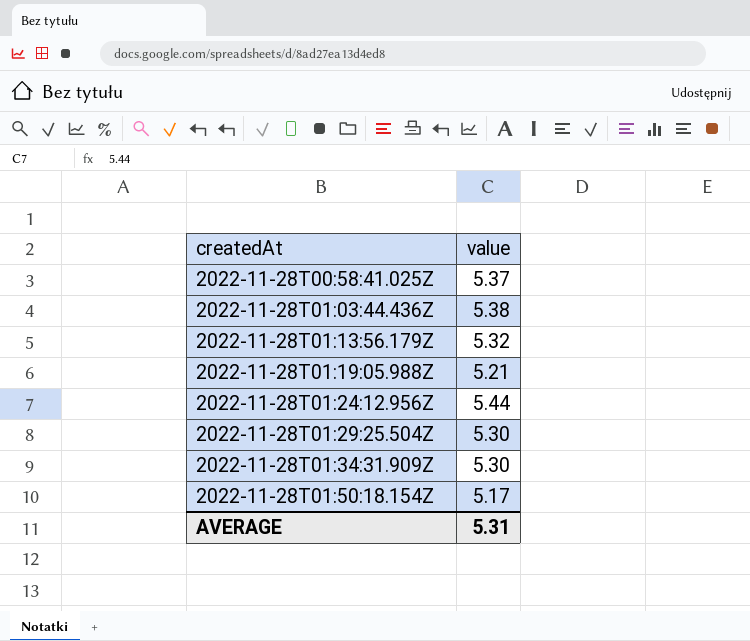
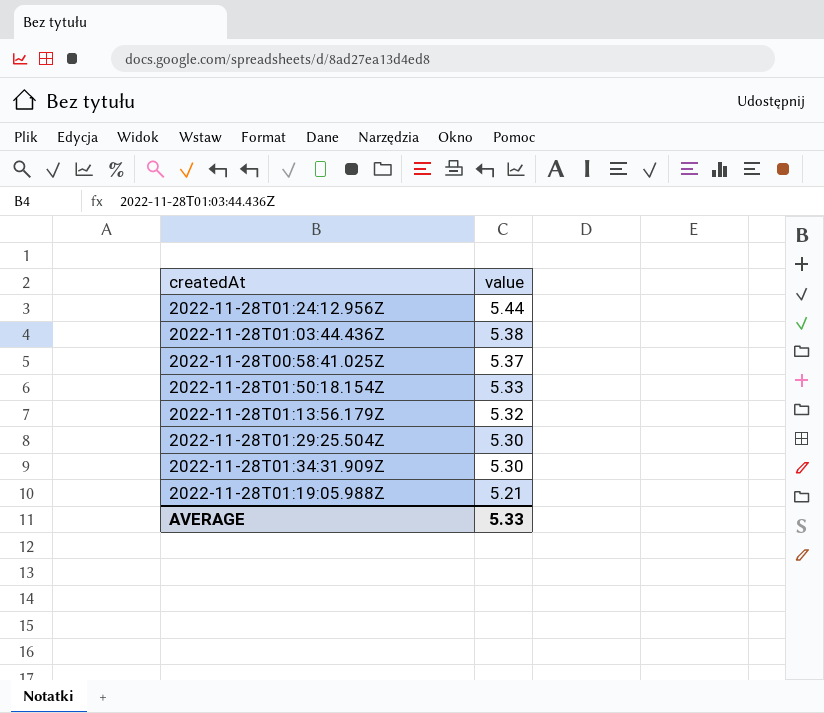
row order: createdAt ascending -> value descending
2022-11-28T01:50:18.154Z | value: 5.17 -> 5.33
AVERAGE | value: 5.31 -> 5.33

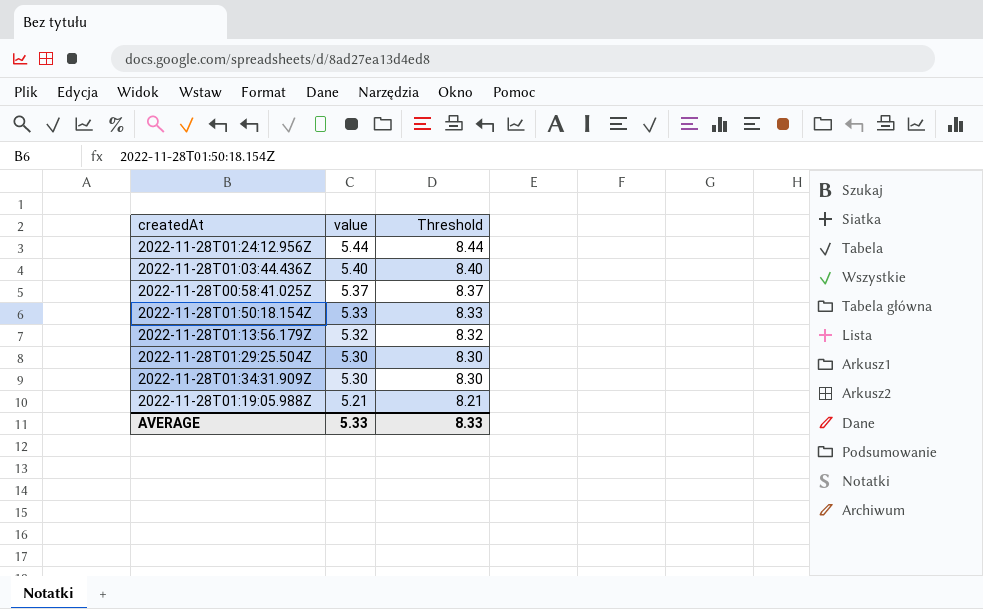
column Threshold | formula: none -> [value] + 3
2022-11-28T01:03:44.436Z | value: 5.38 -> 5.40

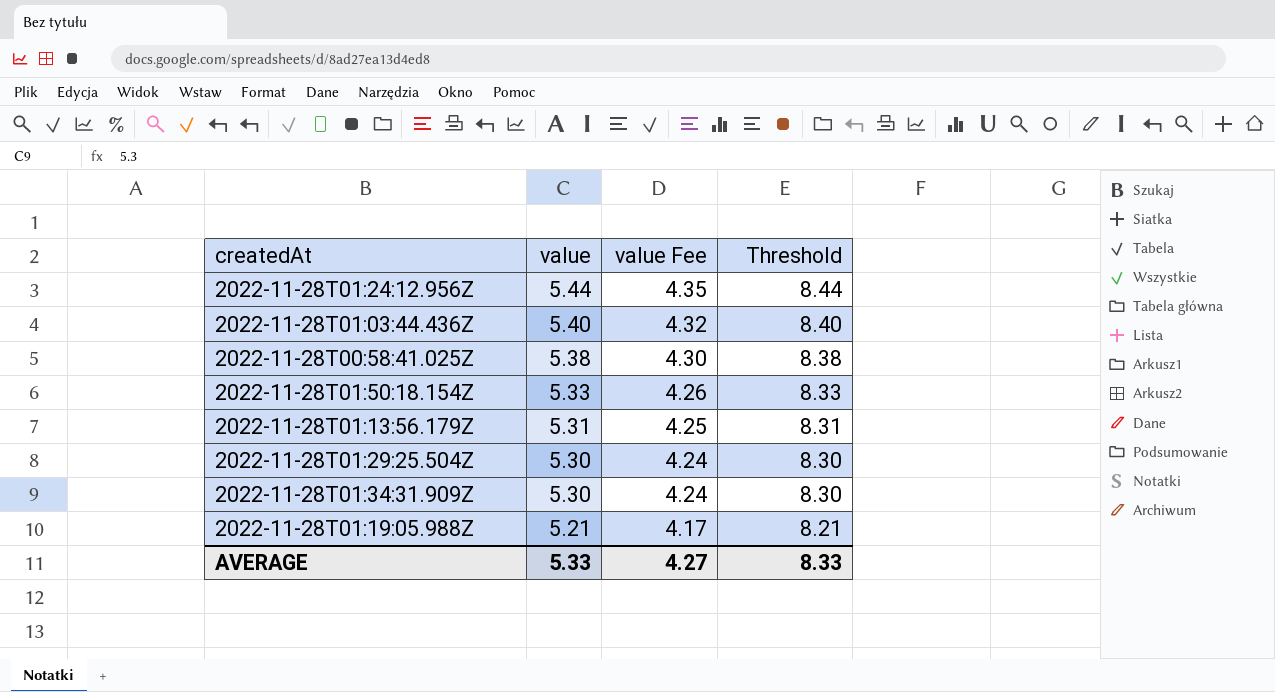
column value Fee | formula: none -> [value] * 0.8
2022-11-28T00:58:41.025Z | value: 5.37 -> 5.38
2022-11-28T00:58:41.025Z | Threshold: 8.37 -> 8.38
2022-11-28T01:13:56.179Z | value: 5.32 -> 5.31
2022-11-28T01:13:56.179Z | Threshold: 8.32 -> 8.31

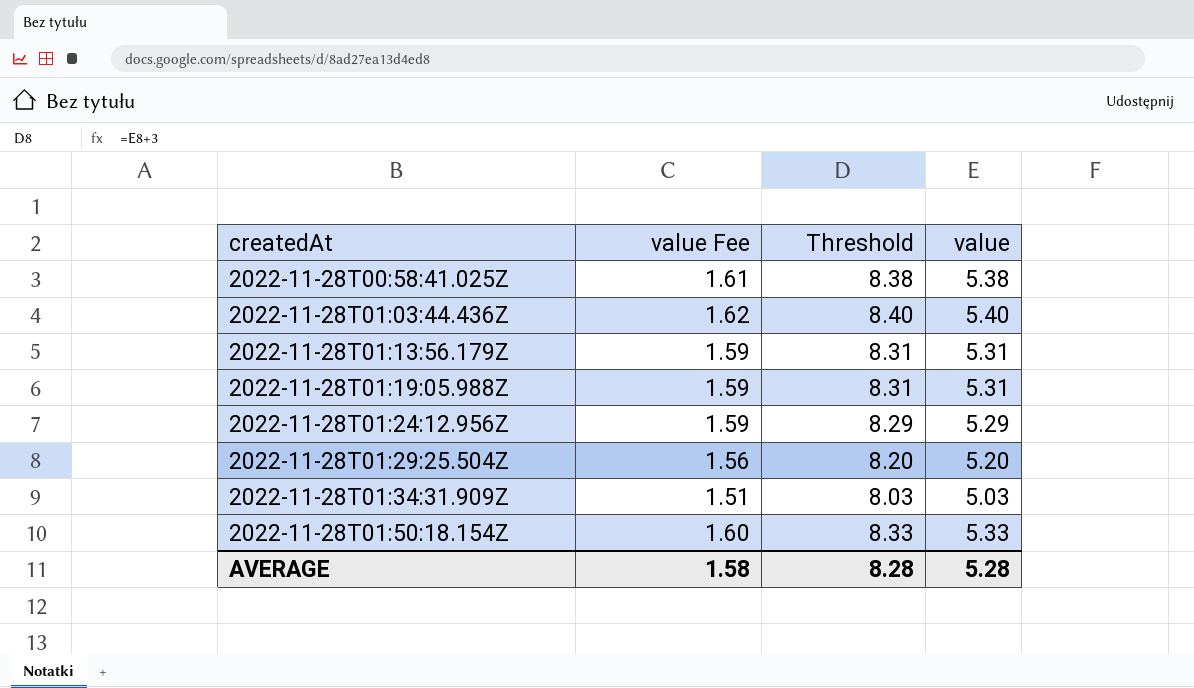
row order: value descending -> createdAt ascending
column value Fee | formula: [value] * 0.8 -> [value] * 0.3
column value | position: 2 -> 4
2022-11-28T01:19:05.988Z | Threshold: 8.21 -> 8.31
2022-11-28T01:19:05.988Z | value: 5.21 -> 5.31
2022-11-28T01:24:12.956Z | Threshold: 8.44 -> 8.29
2022-11-28T01:24:12.956Z | value: 5.44 -> 5.29
2022-11-28T01:29:25.504Z | Threshold: 8.30 -> 8.20
2022-11-28T01:29:25.504Z | value: 5.30 -> 5.20
2022-11-28T01:34:31.909Z | Threshold: 8.30 -> 8.03
2022-11-28T01:34:31.909Z | value: 5.30 -> 5.03
AVERAGE | value Fee: 4.27 -> 1.58
AVERAGE | Threshold: 8.33 -> 8.28
AVERAGE | value: 5.33 -> 5.28

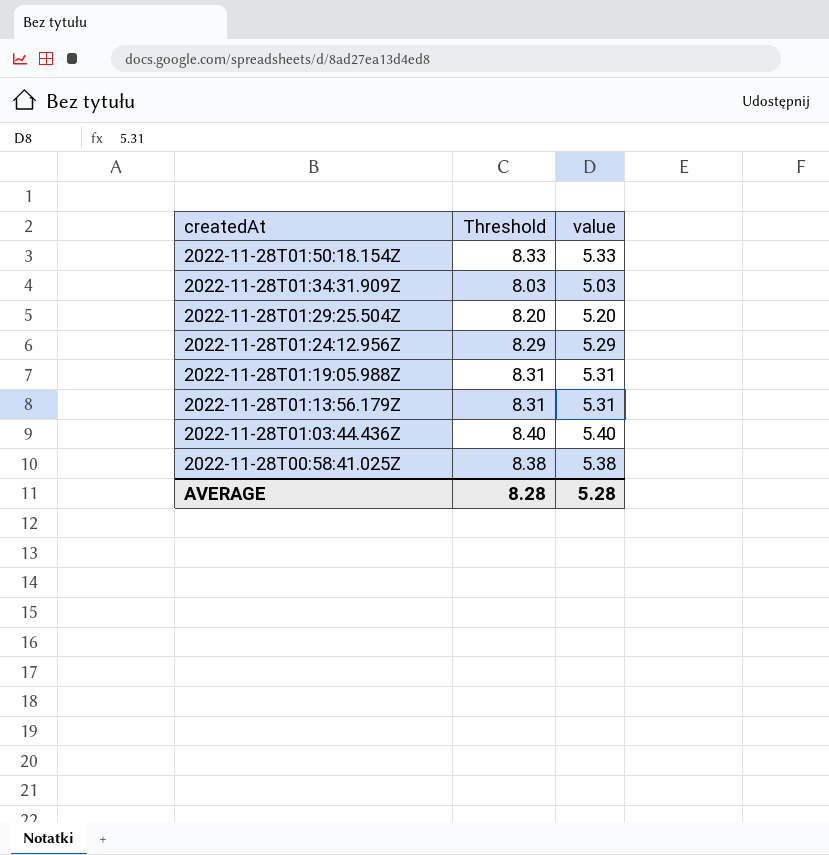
row order: createdAt ascending -> createdAt descending
column value Fee | formula: [value] * 0.3 -> none

